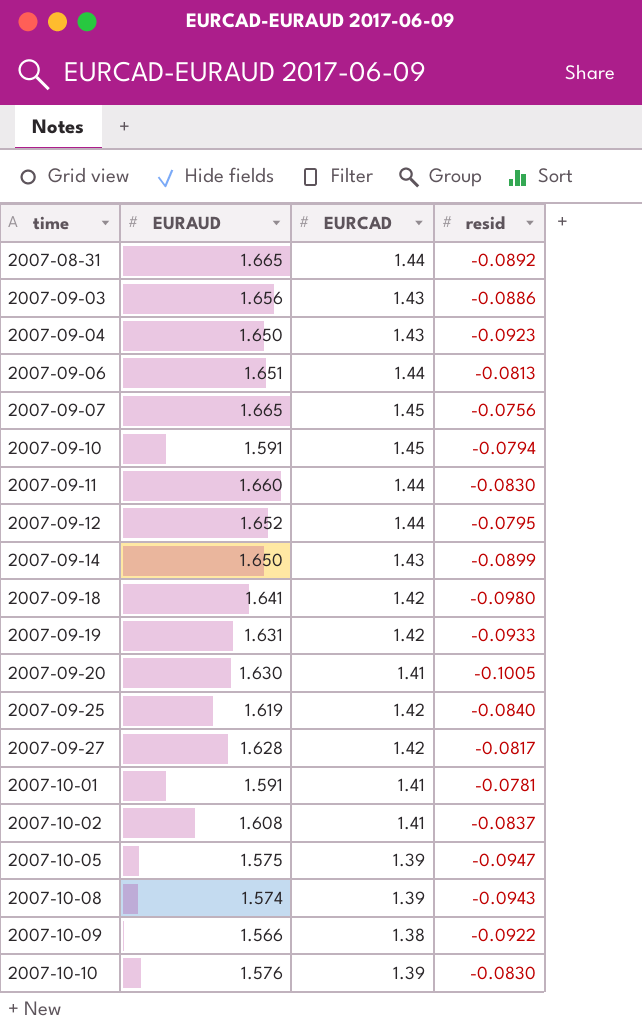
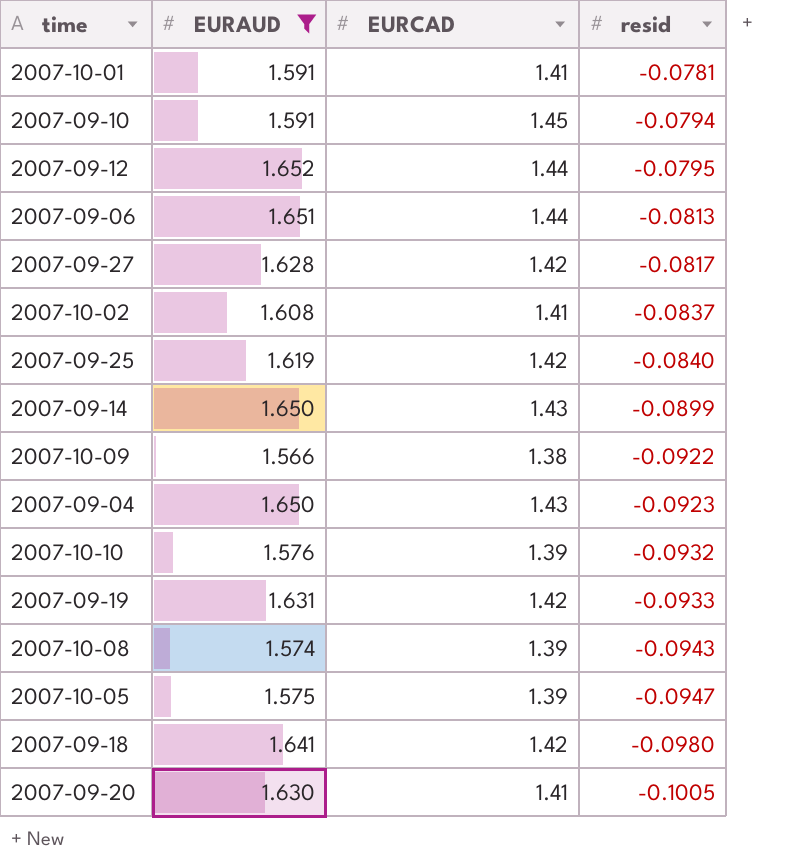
filter: none -> EURAUD <= 1.652
row order: time ascending -> resid descending
2007-10-10 | resid: -0.0830 -> -0.0932

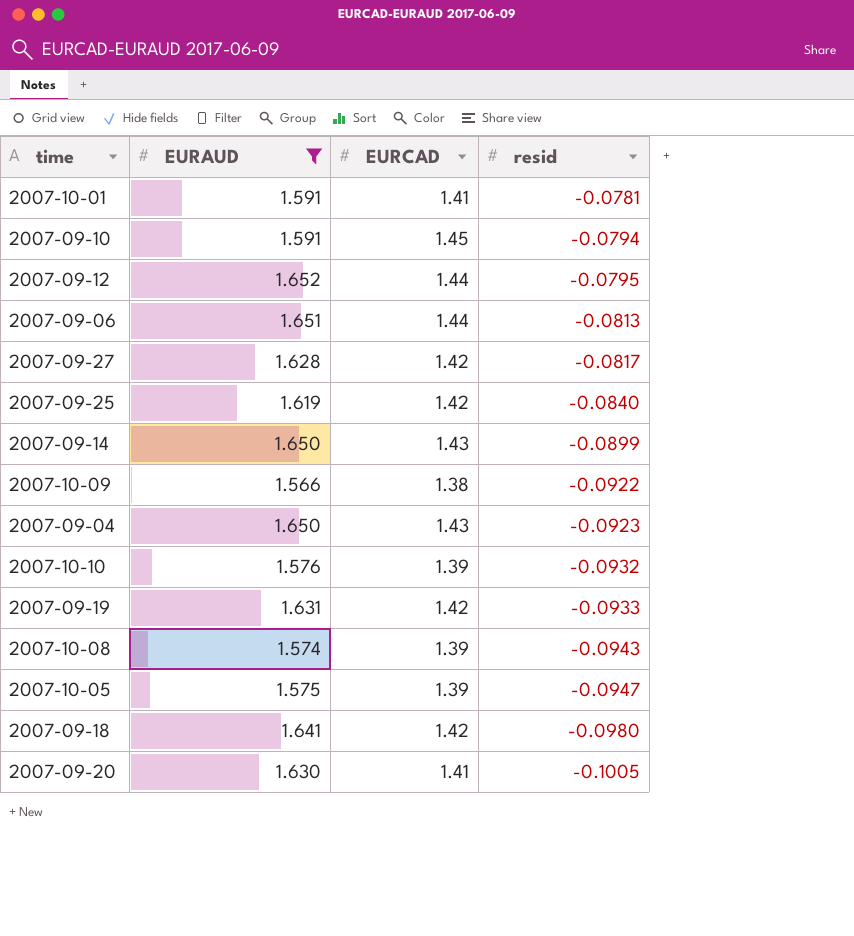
row 2007-10-02: 1.608 | 1.41 | -0.0837 -> none

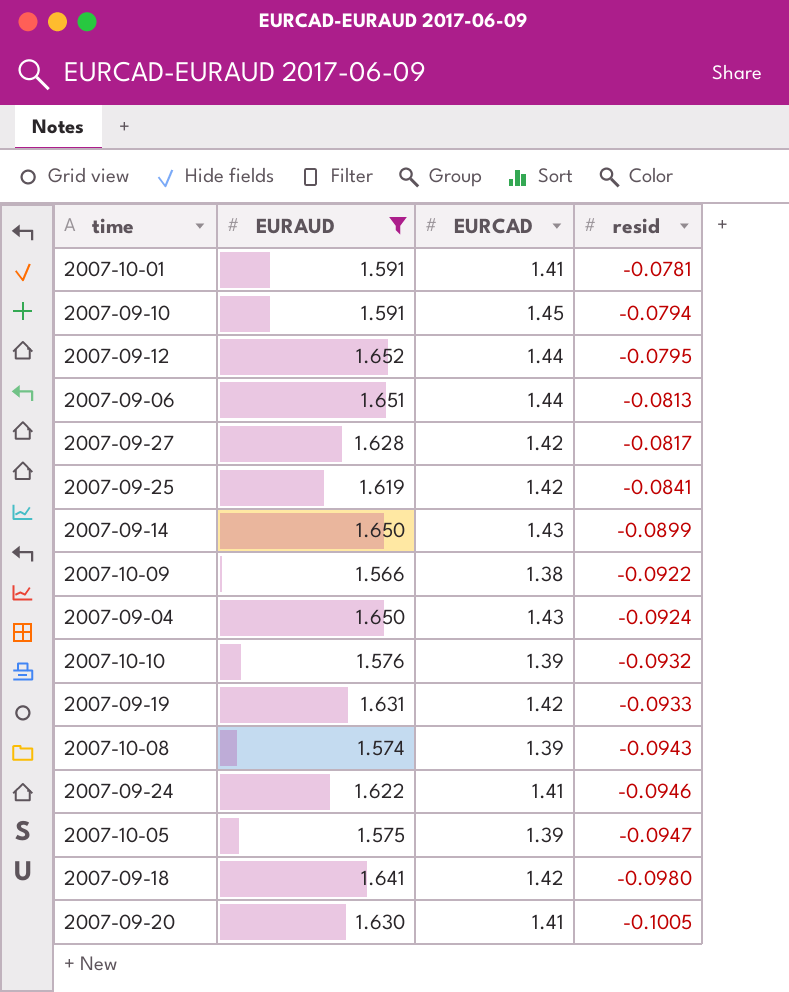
2007-09-25 | resid: -0.0840 -> -0.0841
2007-09-04 | resid: -0.0923 -> -0.0924
row 2007-09-24: none -> 1.622 | 1.41 | -0.0946

